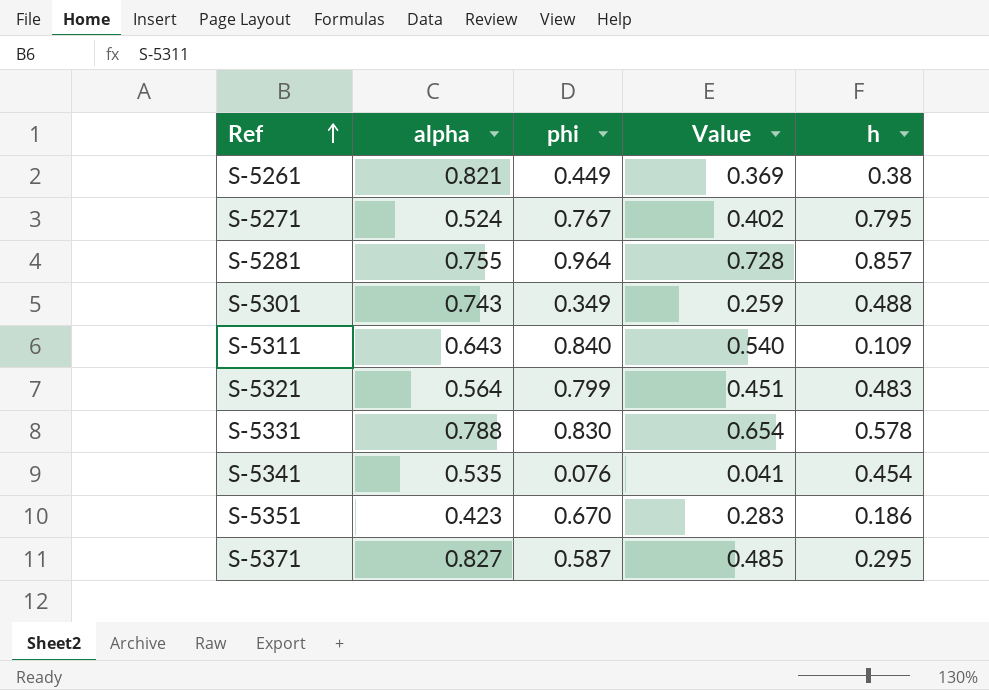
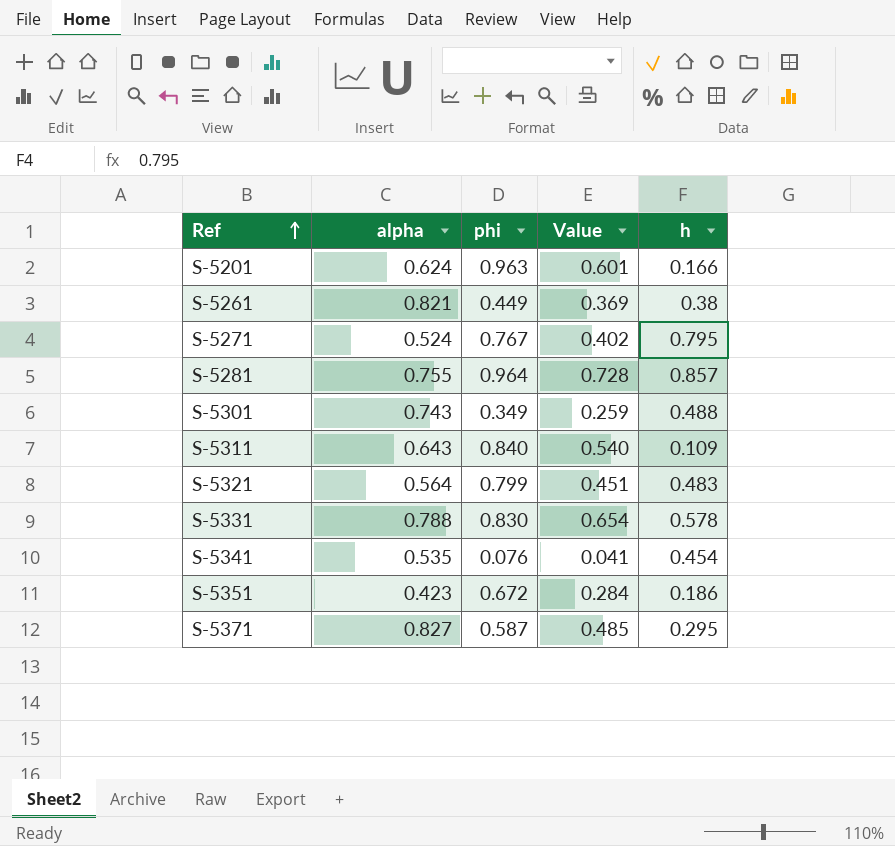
row S-5201: none -> 0.624 | 0.963 | 0.601 | 0.166
S-5351 | phi: 0.670 -> 0.672
S-5351 | Value: 0.283 -> 0.284

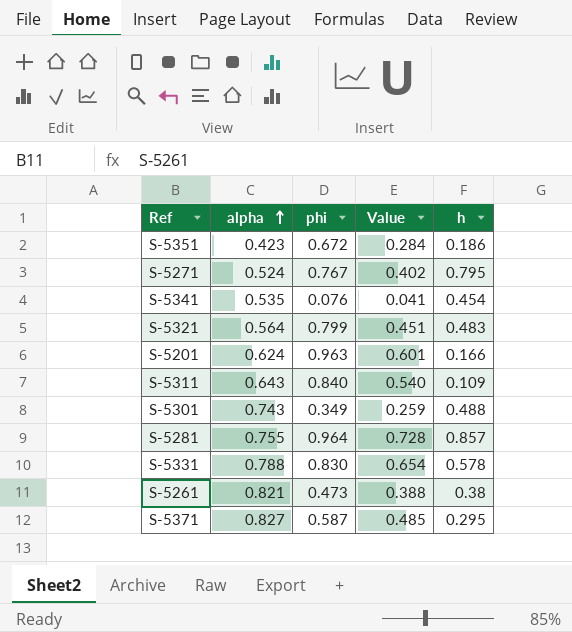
row order: Ref ascending -> alpha ascending
S-5261 | phi: 0.449 -> 0.473
S-5261 | Value: 0.369 -> 0.388

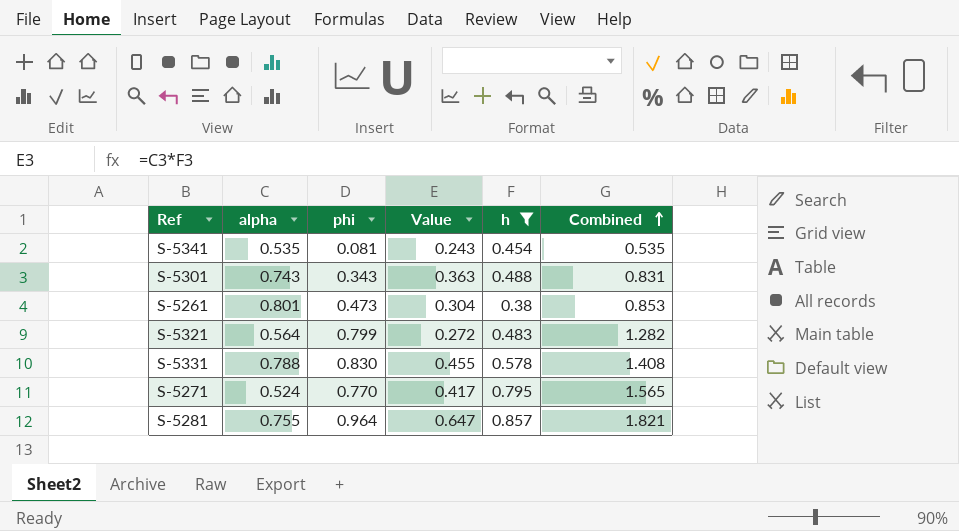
filter: none -> h >= 0.38
row order: alpha ascending -> Combined ascending
column Value | formula: [alpha] * [phi] -> [alpha] * [h]
column Combined | formula: none -> [phi] + [h]
S-5341 | phi: 0.076 -> 0.081
S-5301 | phi: 0.349 -> 0.343
S-5261 | alpha: 0.821 -> 0.801
S-5271 | phi: 0.767 -> 0.770

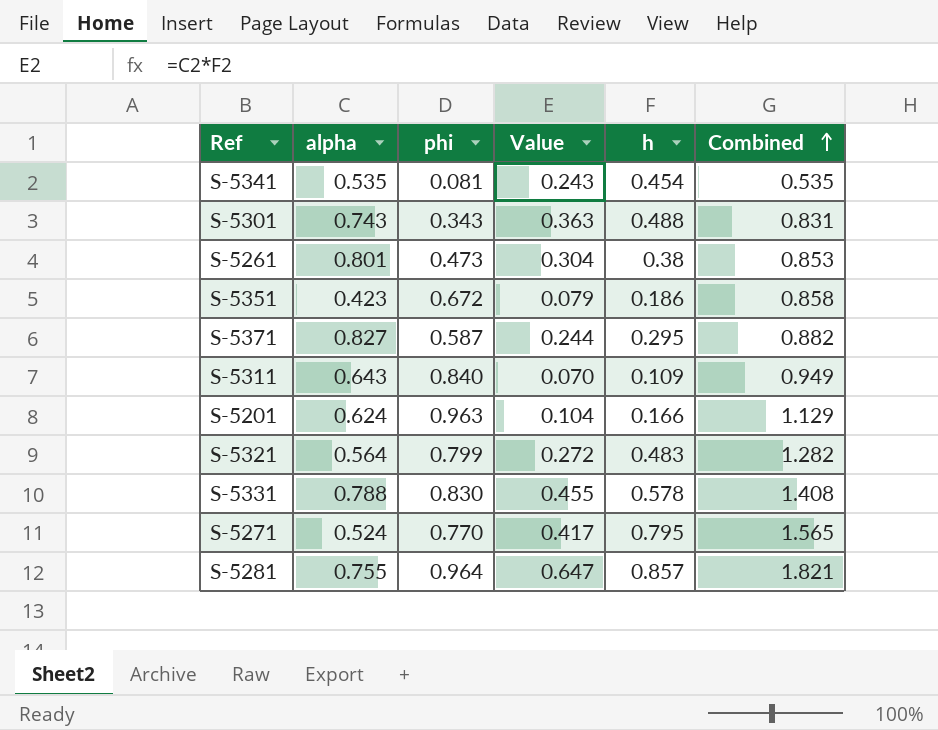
filter: h >= 0.38 -> none

